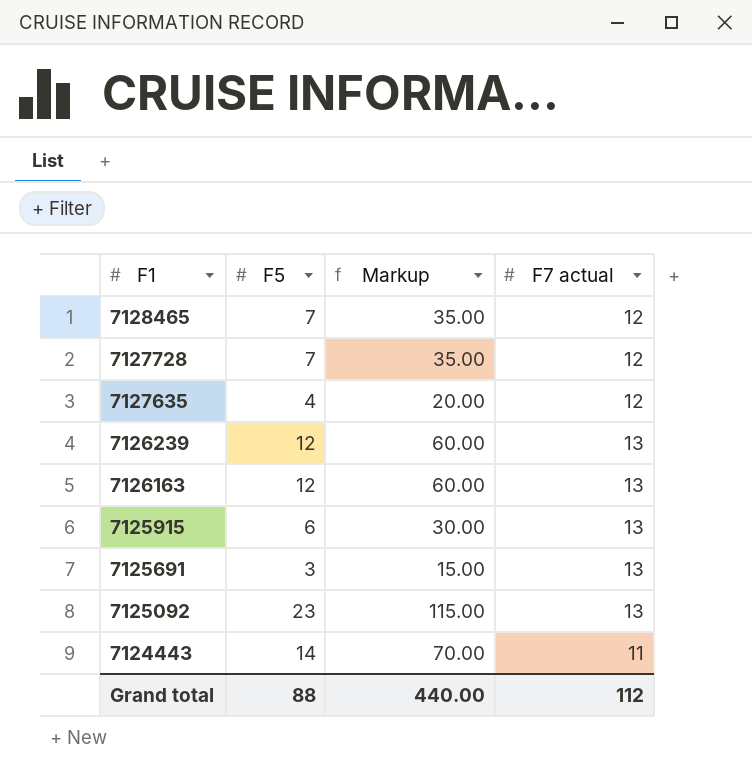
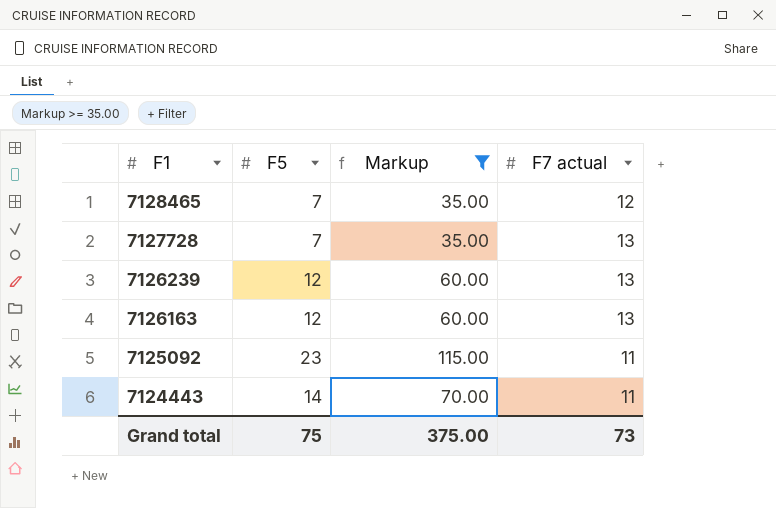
filter: none -> Markup >= 35.00
7127728 | F7 actual: 12 -> 13
7125092 | F7 actual: 13 -> 11
Grand total | F5: 88 -> 75
Grand total | Markup: 440.00 -> 375.00
Grand total | F7 actual: 112 -> 73

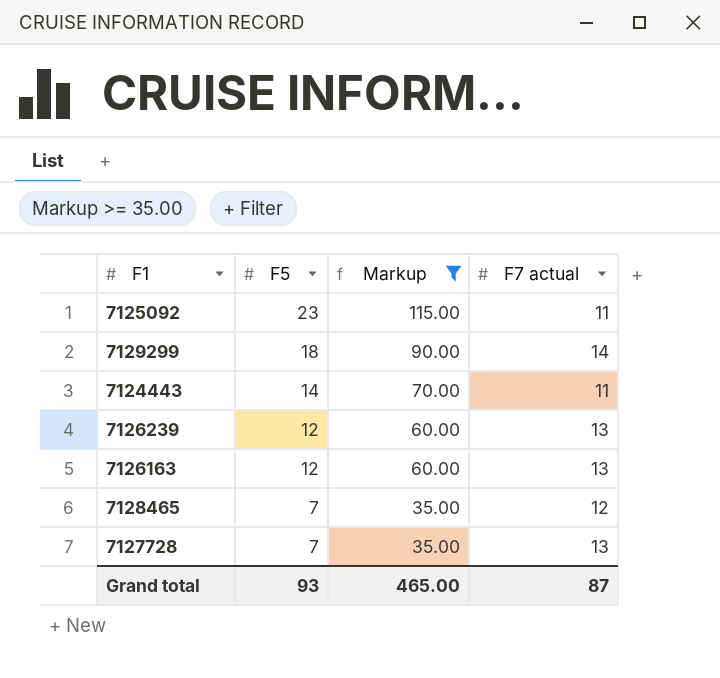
row order: F1 descending -> F5 descending
row 7129299: none -> 18 | 90.00 | 14
Grand total | F5: 75 -> 93
Grand total | Markup: 375.00 -> 465.00
Grand total | F7 actual: 73 -> 87

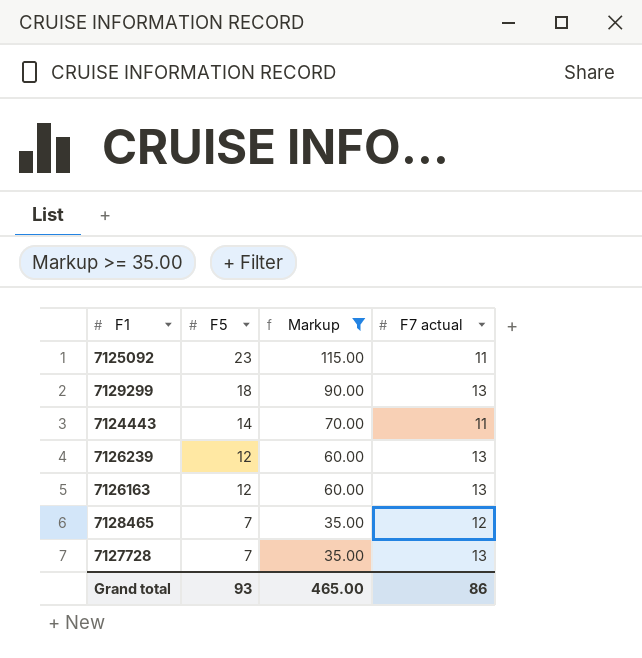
7129299 | F7 actual: 14 -> 13
Grand total | F7 actual: 87 -> 86

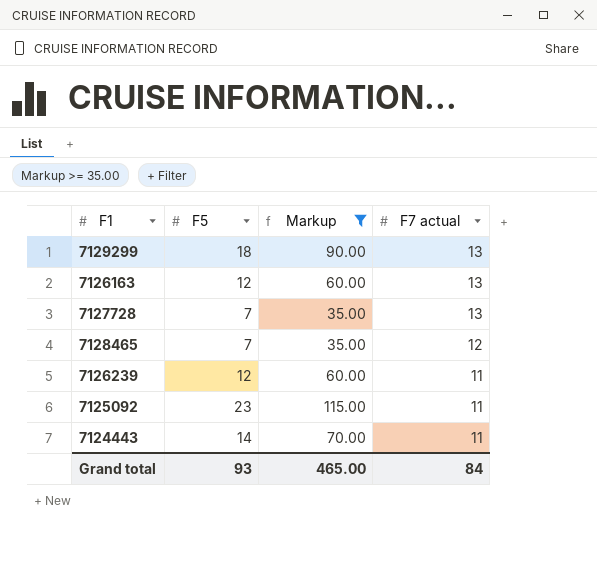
row order: F5 descending -> F7 actual descending
7126239 | F7 actual: 13 -> 11
Grand total | F7 actual: 86 -> 84

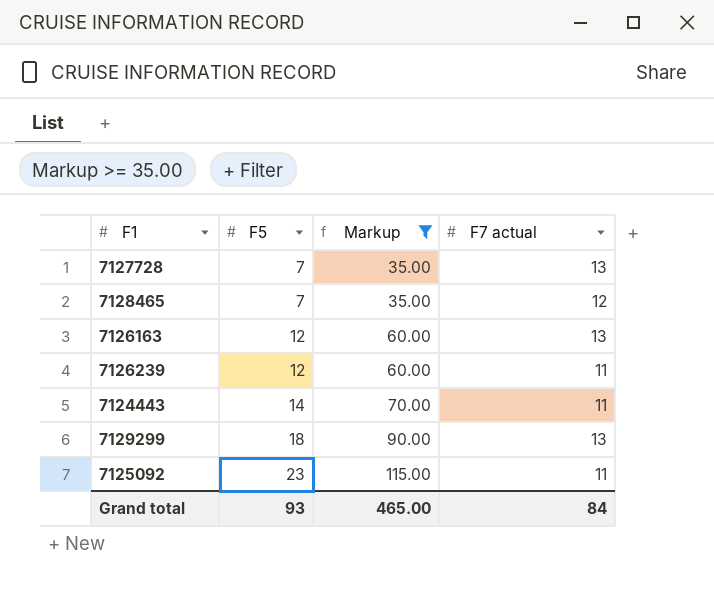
row order: F7 actual descending -> F5 ascending

